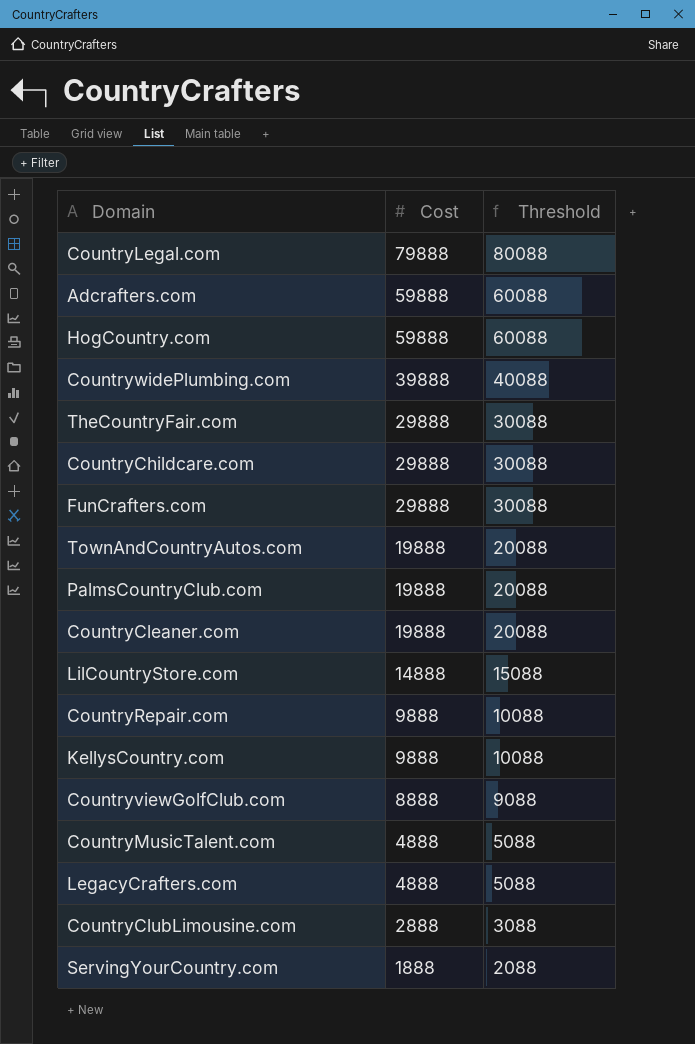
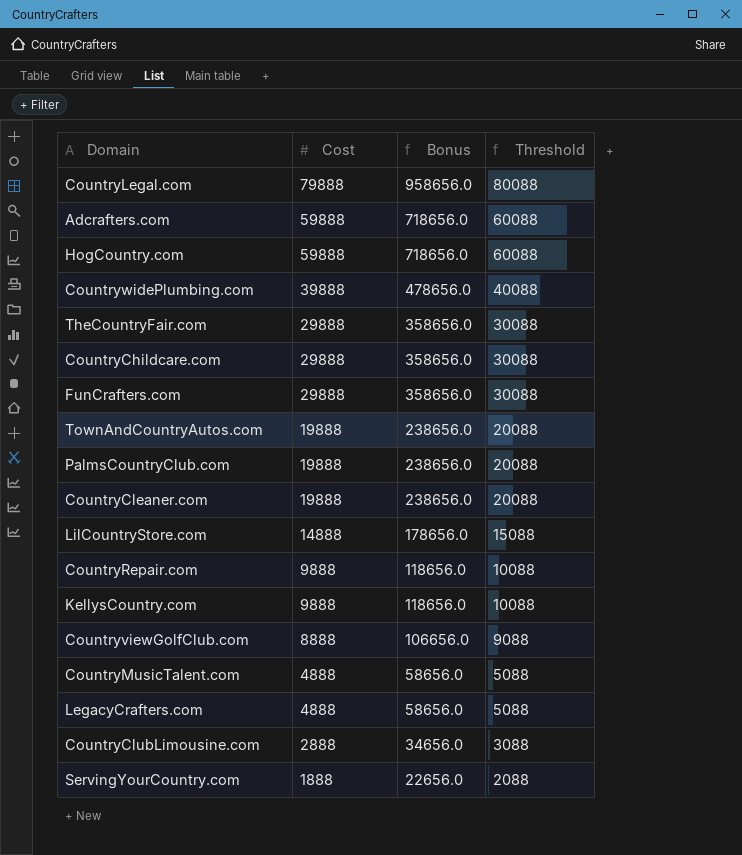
column Bonus | formula: none -> [Cost] * 12

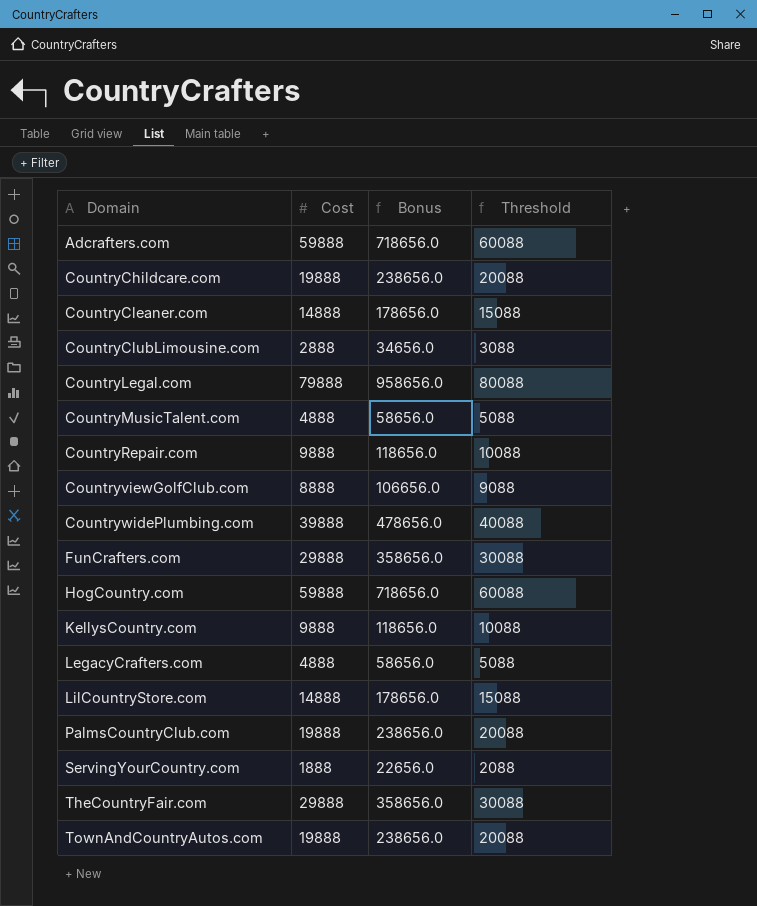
row order: Cost descending -> Domain ascending
CountryChildcare.com | Cost: 29888 -> 19888
CountryChildcare.com | Bonus: 358656.0 -> 238656.0
CountryChildcare.com | Threshold: 30088 -> 20088
CountryCleaner.com | Cost: 19888 -> 14888
CountryCleaner.com | Bonus: 238656.0 -> 178656.0
CountryCleaner.com | Threshold: 20088 -> 15088

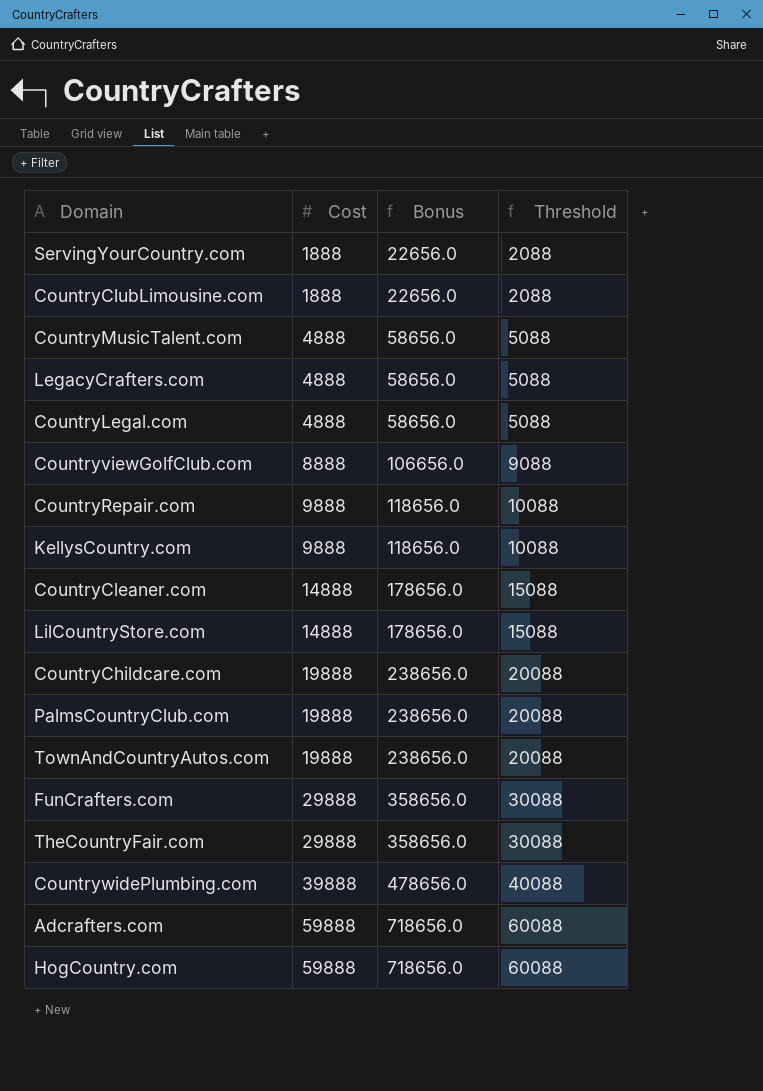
row order: Domain ascending -> Cost ascending
CountryClubLimousine.com | Cost: 2888 -> 1888
CountryClubLimousine.com | Bonus: 34656.0 -> 22656.0
CountryClubLimousine.com | Threshold: 3088 -> 2088
CountryLegal.com | Cost: 79888 -> 4888
CountryLegal.com | Bonus: 958656.0 -> 58656.0
CountryLegal.com | Threshold: 80088 -> 5088

